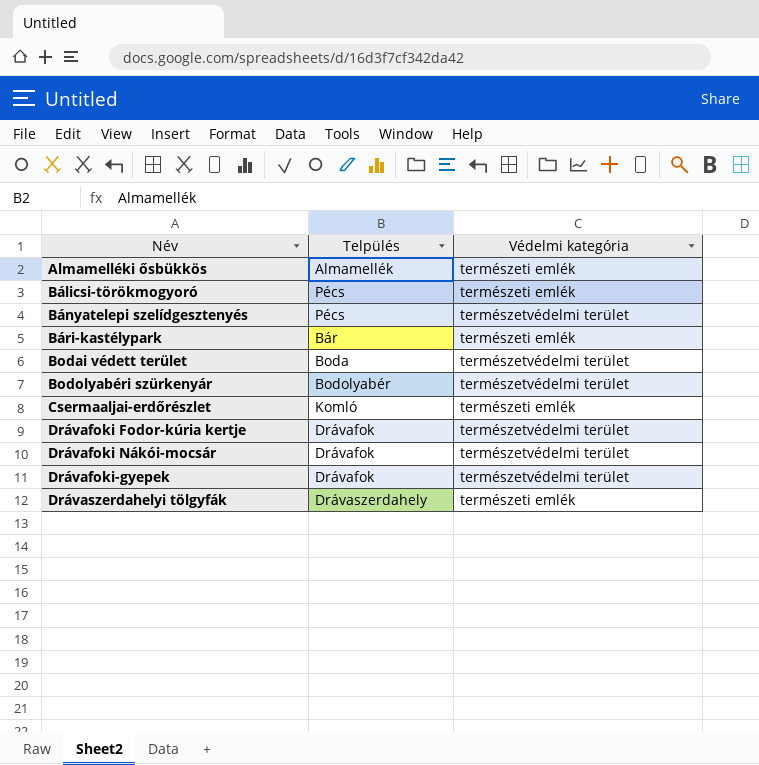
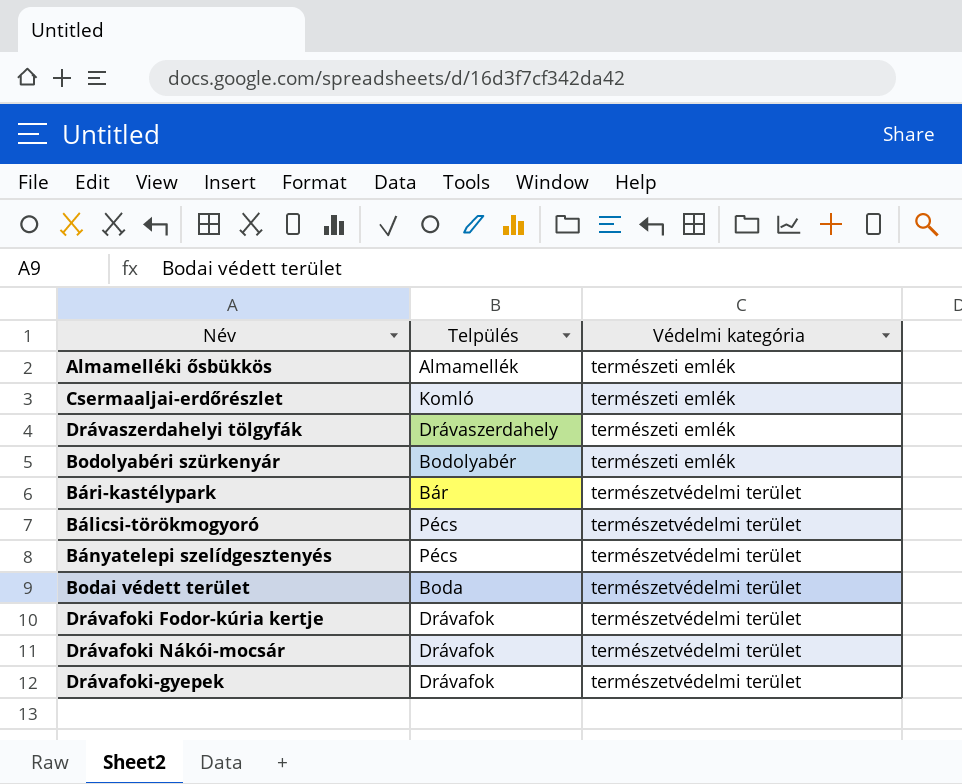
row order: Név ascending -> Védelmi kategória ascending
Bodolyabéri szürkenyár | Védelmi kategória: természetvédelmi terület -> természeti emlék
Bári-kastélypark | Védelmi kategória: természeti emlék -> természetvédelmi terület
Bálicsi-törökmogyoró | Védelmi kategória: természeti emlék -> természetvédelmi terület

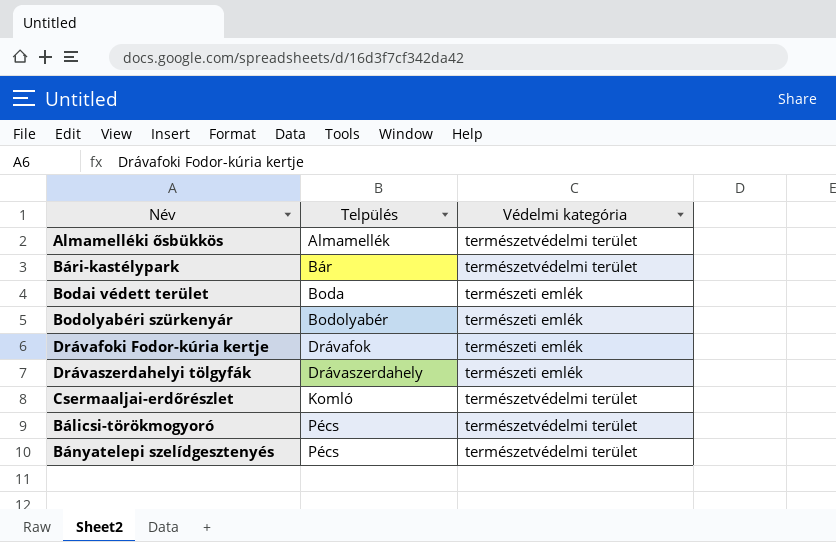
row order: Védelmi kategória ascending -> Telpülés ascending
row Drávafoki Nákói-mocsár: Drávafok | természetvédelmi terület -> none
row Drávafoki-gyepek: Drávafok | természetvédelmi terület -> none
Almamelléki ősbükkös | Védelmi kategória: természeti emlék -> természetvédelmi terület
Bodai védett terület | Védelmi kategória: természetvédelmi terület -> természeti emlék
Drávafoki Fodor-kúria kertje | Védelmi kategória: természetvédelmi terület -> természeti emlék
Csermaaljai-erdőrészlet | Védelmi kategória: természeti emlék -> természetvédelmi terület

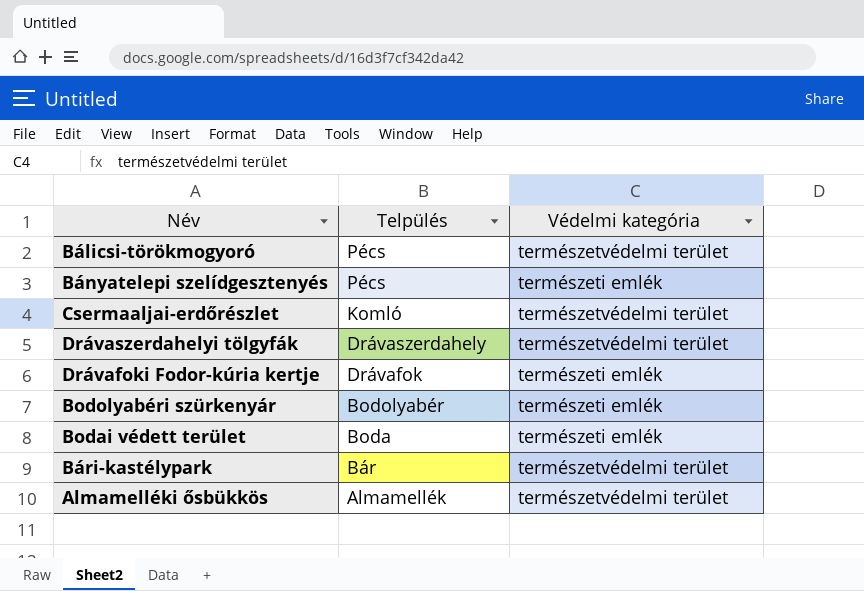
row order: Telpülés ascending -> Telpülés descending
Bányatelepi szelídgesztenyés | Védelmi kategória: természetvédelmi terület -> természeti emlék
Drávaszerdahelyi tölgyfák | Védelmi kategória: természeti emlék -> természetvédelmi terület

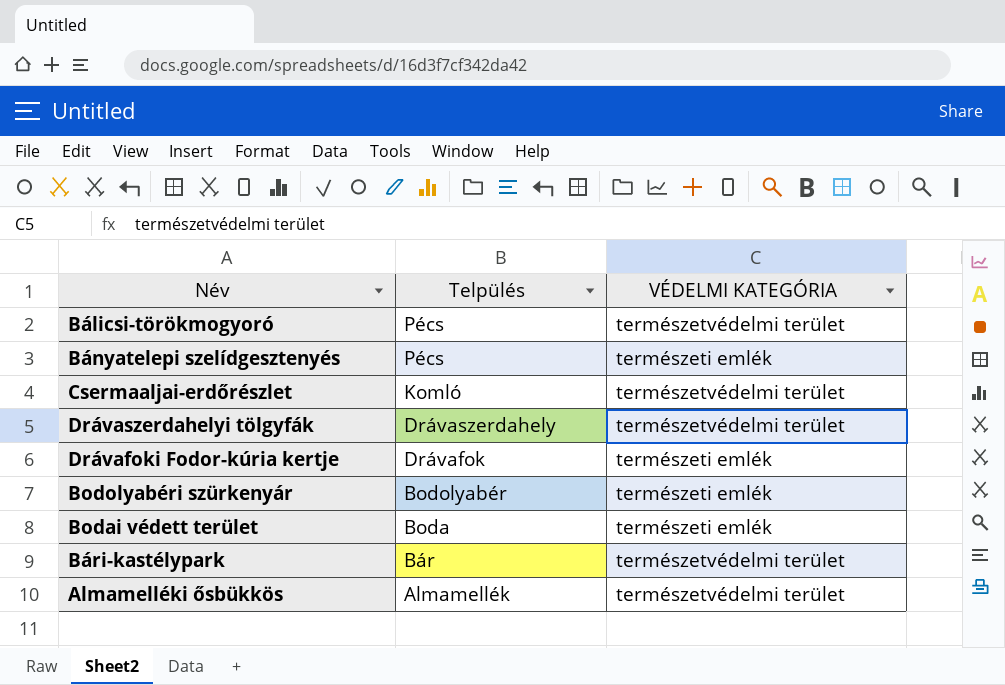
column name: Védelmi kategória -> VÉDELMI KATEGÓRIA

